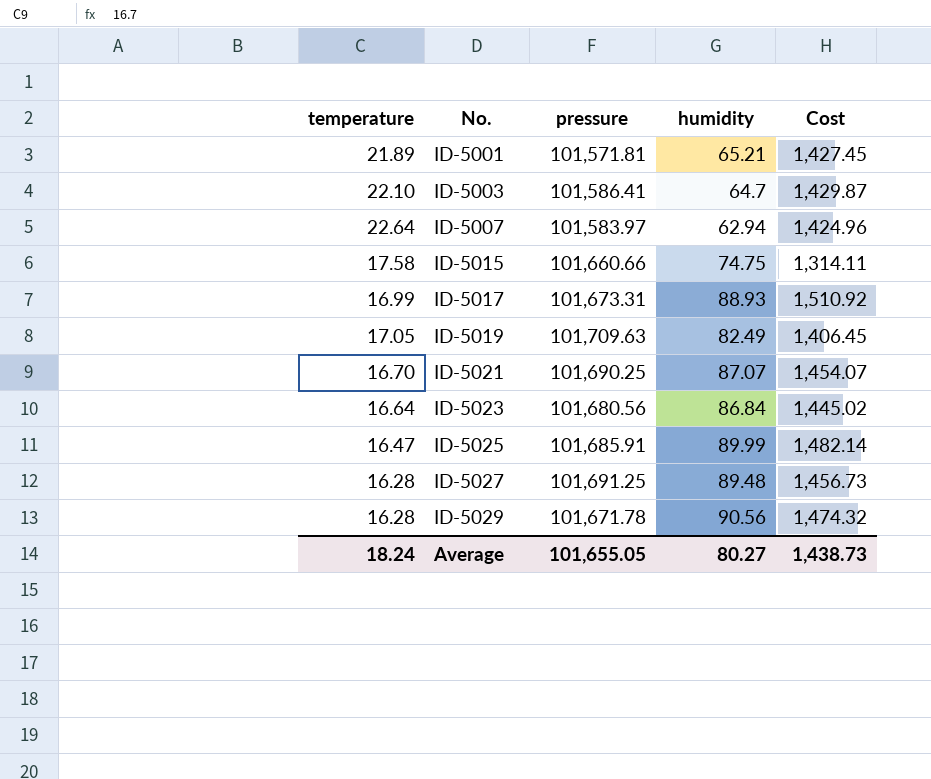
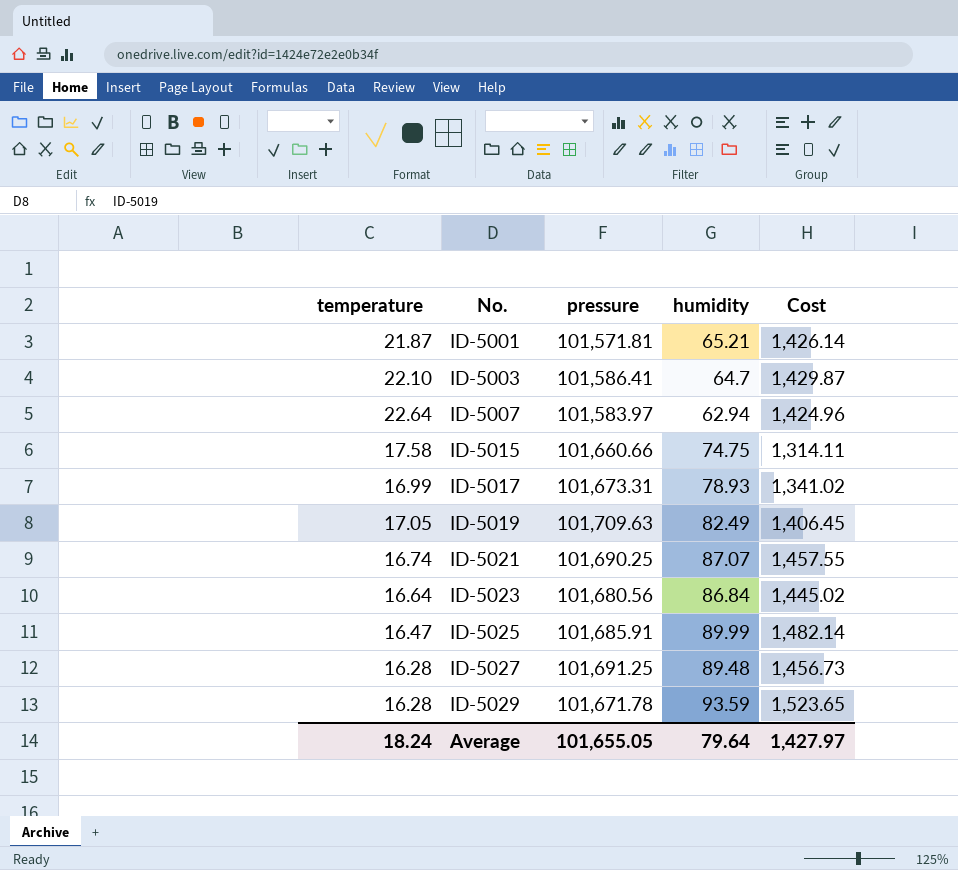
ID-5001 | temperature: 21.89 -> 21.87
ID-5001 | Cost: 1,427.45 -> 1,426.14
ID-5017 | humidity: 88.93 -> 78.93
ID-5017 | Cost: 1,510.92 -> 1,341.02
ID-5021 | temperature: 16.70 -> 16.74
ID-5021 | Cost: 1,454.07 -> 1,457.55
ID-5029 | humidity: 90.56 -> 93.59
ID-5029 | Cost: 1,474.32 -> 1,523.65
Average | humidity: 80.27 -> 79.64
Average | Cost: 1,438.73 -> 1,427.97

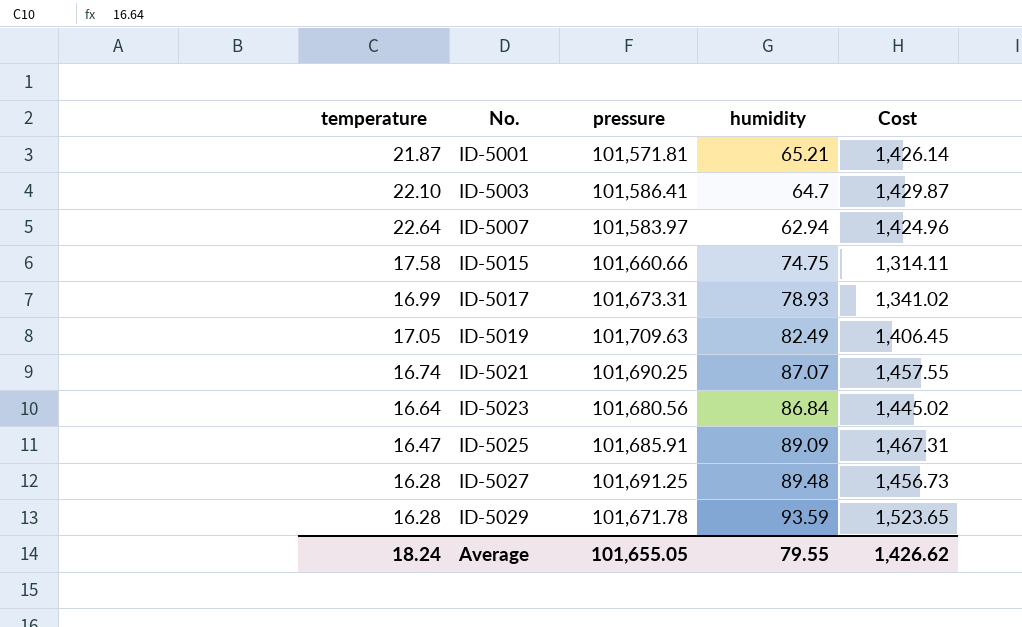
ID-5025 | humidity: 89.99 -> 89.09
ID-5025 | Cost: 1,482.14 -> 1,467.31
Average | humidity: 79.64 -> 79.55
Average | Cost: 1,427.97 -> 1,426.62

